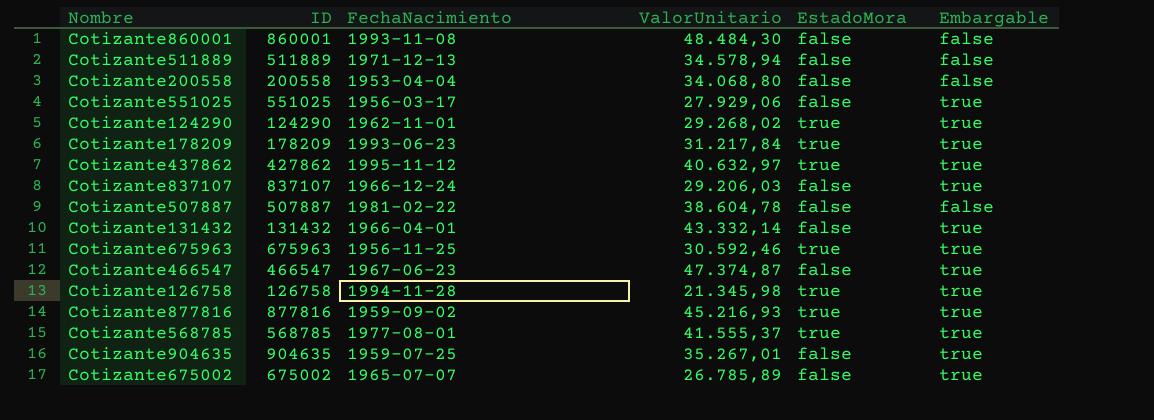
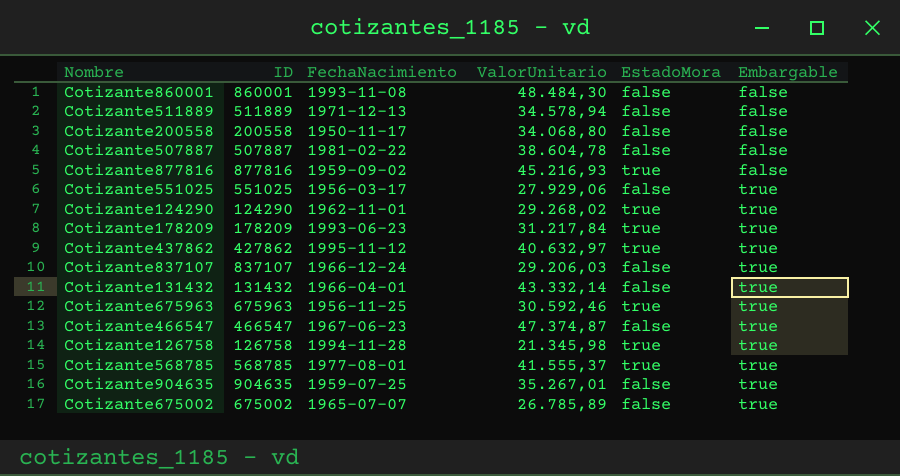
row order: none -> Embargable ascending
Cotizante200558 | FechaNacimiento: 1953-04-04 -> 1950-11-17
Cotizante877816 | Embargable: true -> false

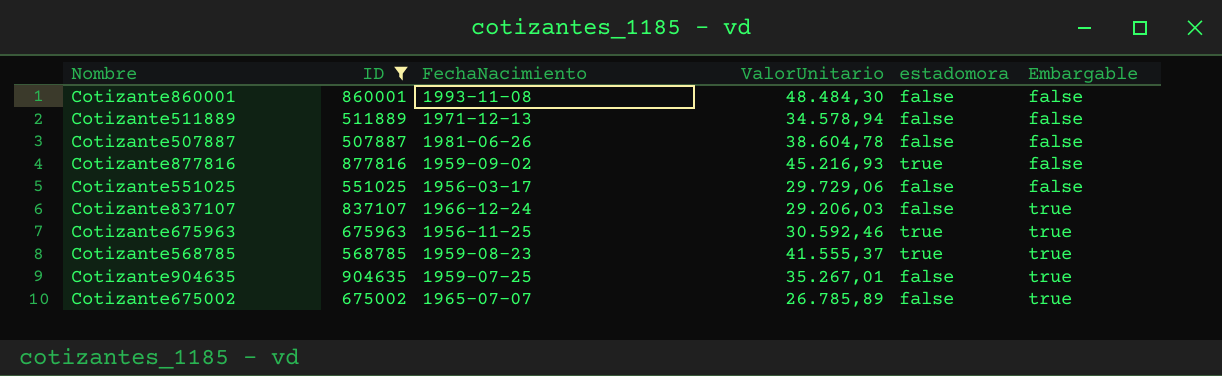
filter: none -> ID >= 507887
column name: EstadoMora -> estadomora
Cotizante507887 | FechaNacimiento: 1981-02-22 -> 1981-06-26
Cotizante551025 | ValorUnitario: 27.929,06 -> 29.729,06
Cotizante551025 | Embargable: true -> false
Cotizante568785 | FechaNacimiento: 1977-08-01 -> 1959-08-23

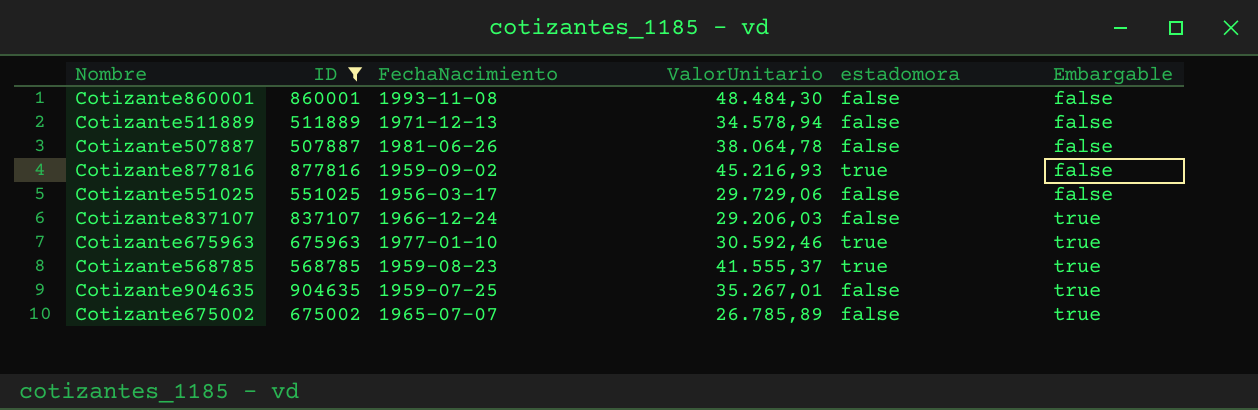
Cotizante507887 | ValorUnitario: 38.604,78 -> 38.064,78
Cotizante675963 | FechaNacimiento: 1956-11-25 -> 1977-01-10

